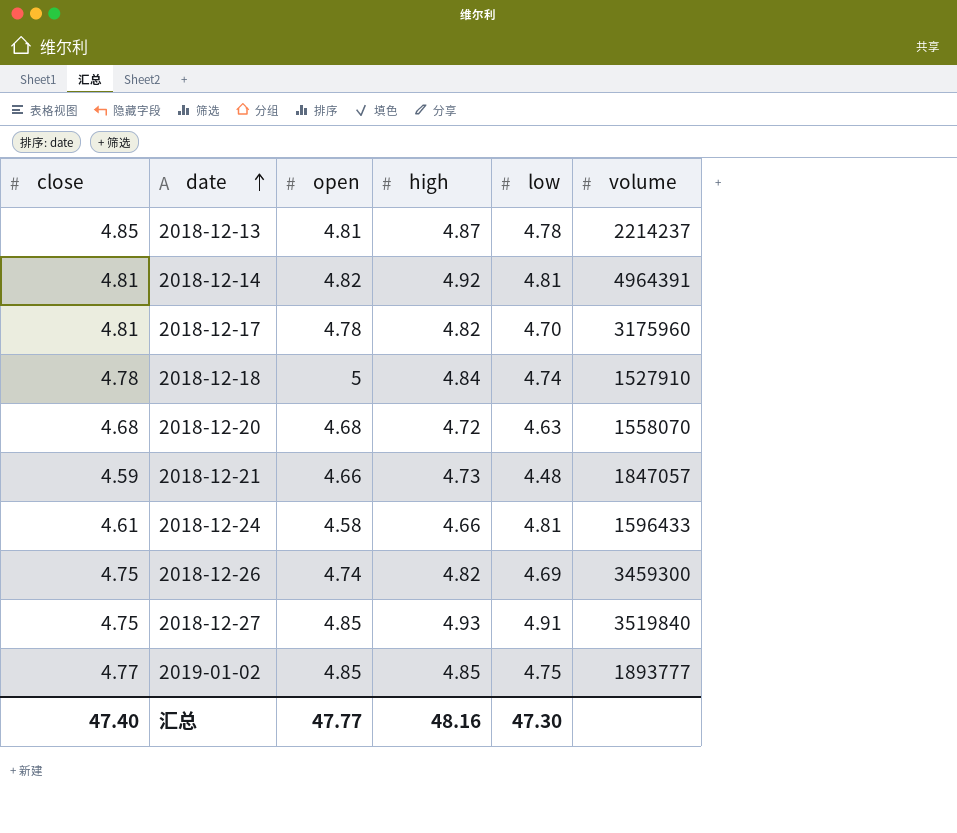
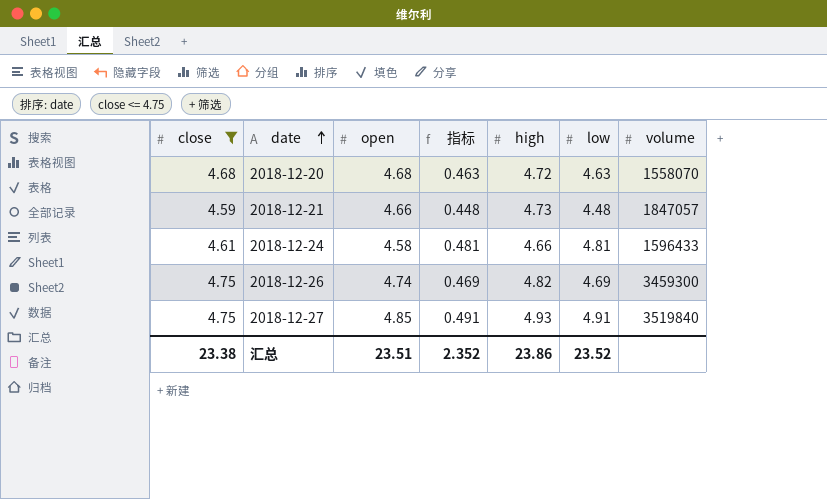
filter: none -> close <= 4.75
column 指标 | formula: none -> [low] * 0.1
汇总 | close: 47.40 -> 23.38
汇总 | open: 47.77 -> 23.51
汇总 | high: 48.16 -> 23.86
汇总 | low: 47.30 -> 23.52

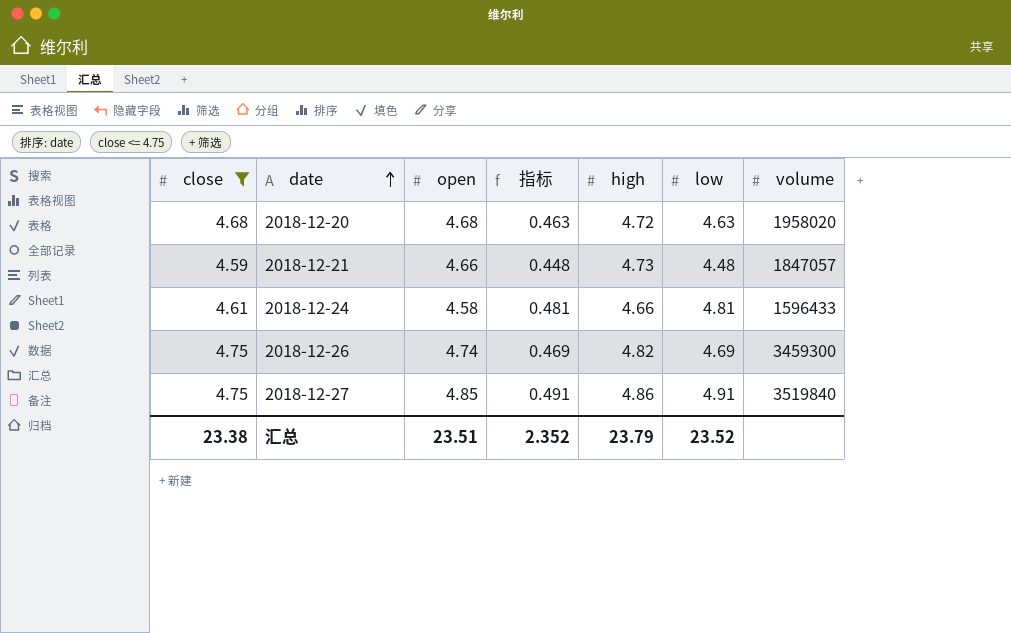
2018-12-20 | volume: 1558070 -> 1958020
2018-12-27 | high: 4.93 -> 4.86
汇总 | high: 23.86 -> 23.79

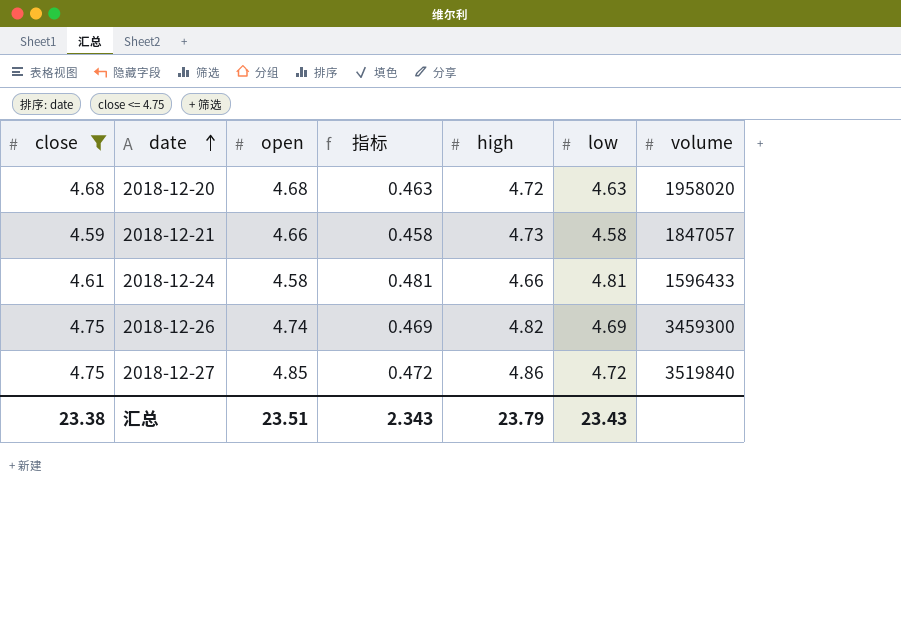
2018-12-21 | 指标: 0.448 -> 0.458
2018-12-21 | low: 4.48 -> 4.58
2018-12-27 | 指标: 0.491 -> 0.472
2018-12-27 | low: 4.91 -> 4.72
汇总 | 指标: 2.352 -> 2.343
汇总 | low: 23.52 -> 23.43

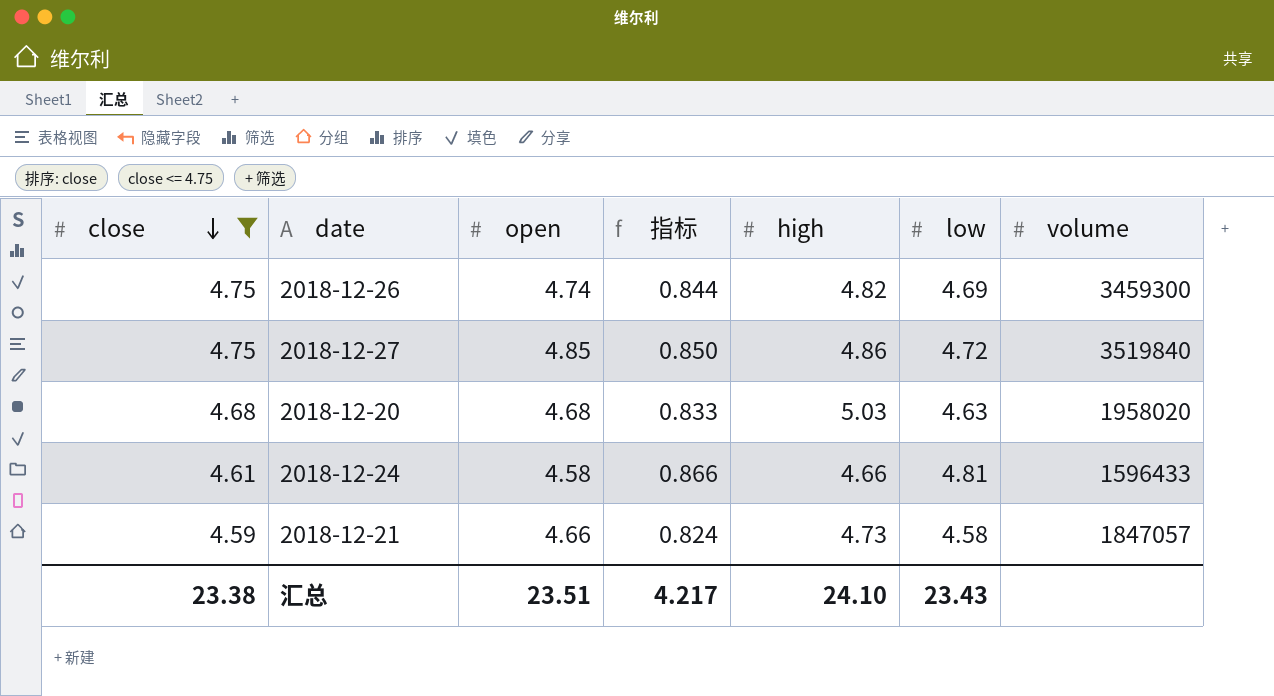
row order: date ascending -> close descending
column 指标 | formula: [low] * 0.1 -> [low] * 0.18
2018-12-20 | high: 4.72 -> 5.03
汇总 | 指标: 2.343 -> 4.217
汇总 | high: 23.79 -> 24.10

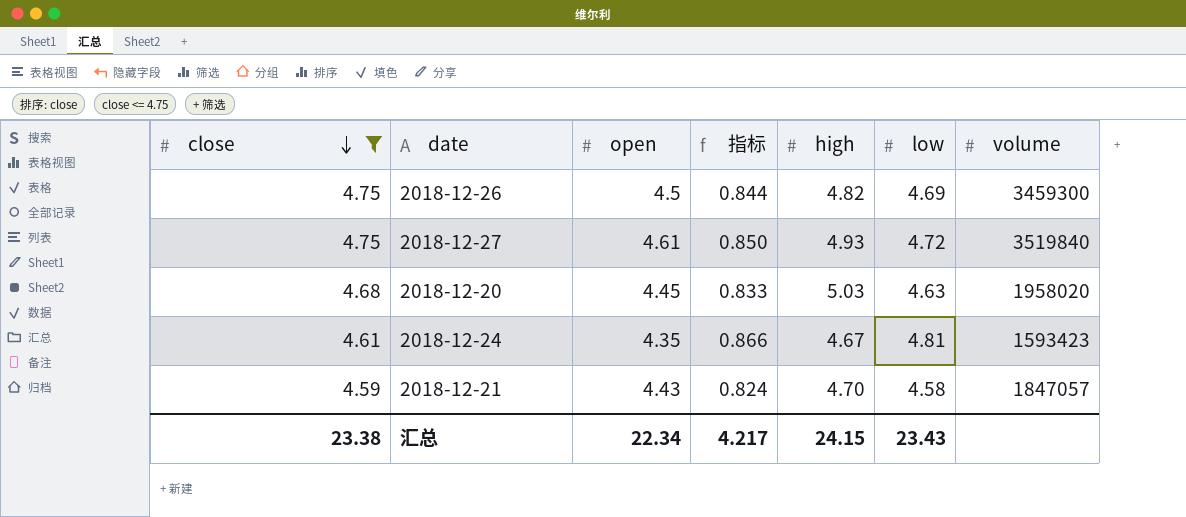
2018-12-26 | open: 4.74 -> 4.5
2018-12-27 | open: 4.85 -> 4.61
2018-12-27 | high: 4.86 -> 4.93
2018-12-20 | open: 4.68 -> 4.45
2018-12-24 | open: 4.58 -> 4.35
2018-12-24 | high: 4.66 -> 4.67
2018-12-24 | volume: 1596433 -> 1593423
2018-12-21 | open: 4.66 -> 4.43
2018-12-21 | high: 4.73 -> 4.70
汇总 | open: 23.51 -> 22.34
汇总 | high: 24.10 -> 24.15

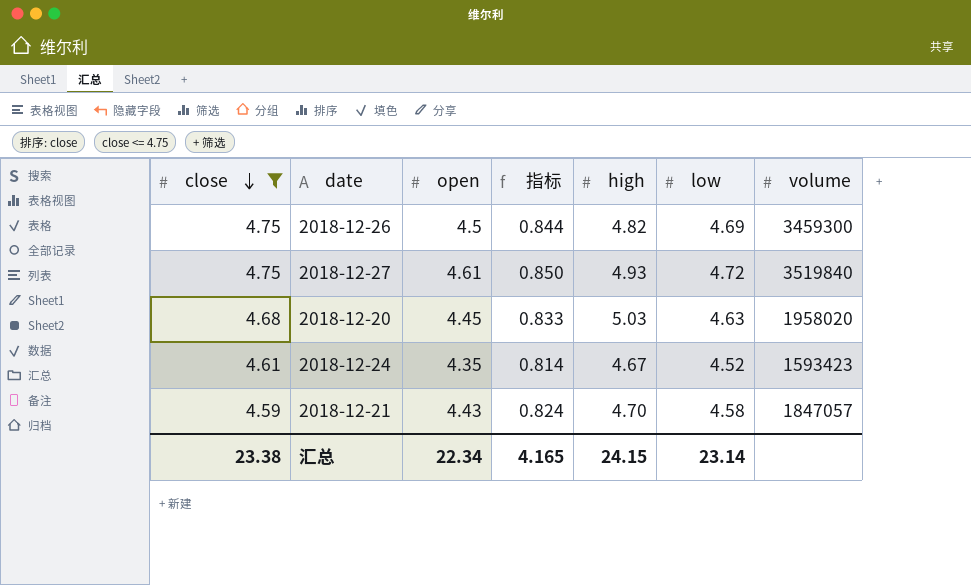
2018-12-24 | 指标: 0.866 -> 0.814
2018-12-24 | low: 4.81 -> 4.52
汇总 | 指标: 4.217 -> 4.165
汇总 | low: 23.43 -> 23.14

